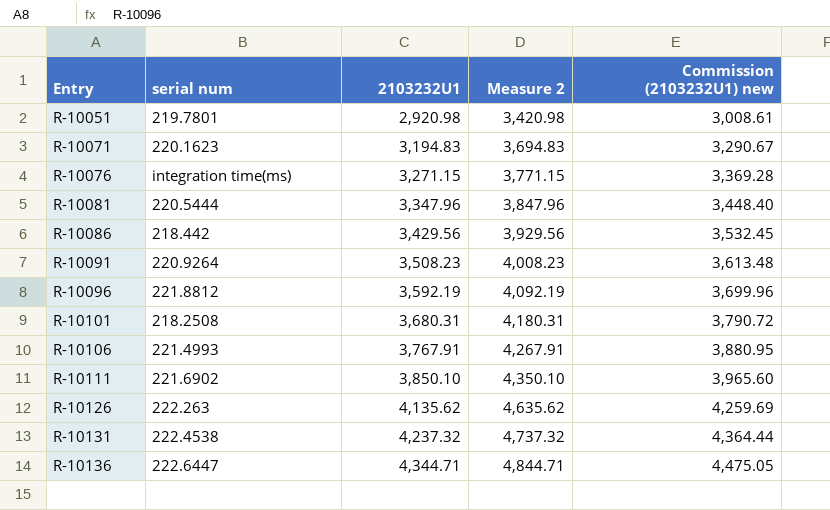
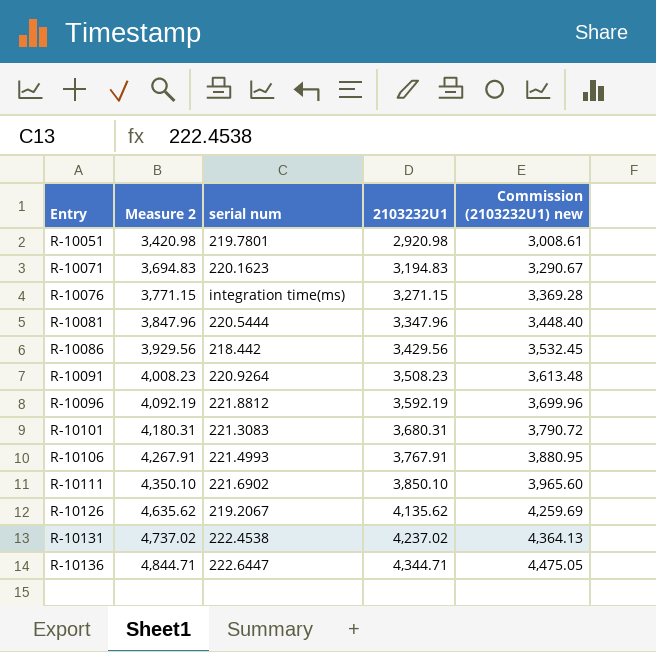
column Measure 2 | position: 4 -> 2
R-10101 | serial num: 218.2508 -> 221.3083
R-10126 | serial num: 222.263 -> 219.2067
R-10131 | Measure 2: 4,737.32 -> 4,737.02
R-10131 | 2103232U1: 4,237.32 -> 4,237.02
R-10131 | Commission (2103232U1) new: 4,364.44 -> 4,364.13

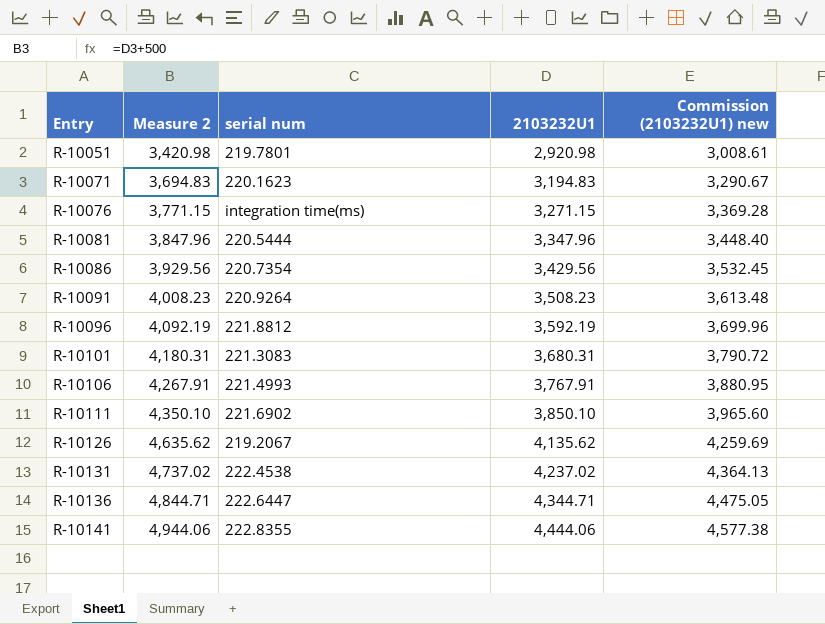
R-10086 | serial num: 218.442 -> 220.7354
row R-10141: none -> 4,944.06 | 222.8355 | 4,444.06 | 4,577.38

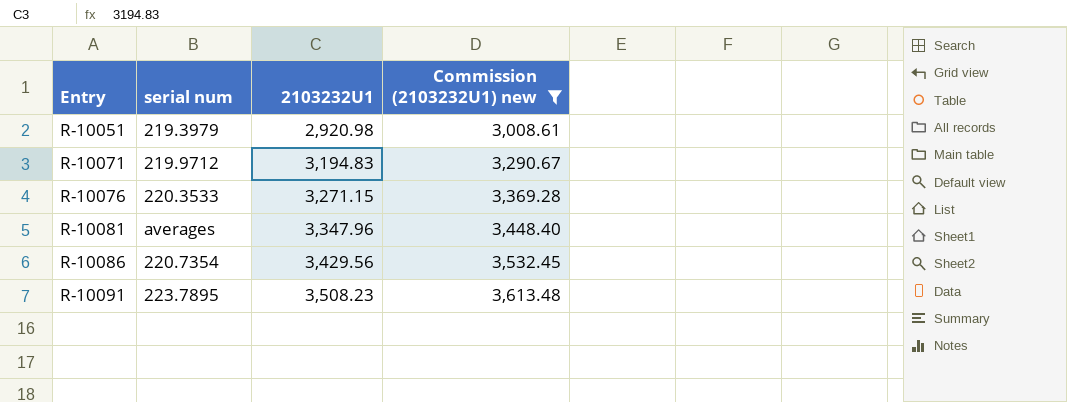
filter: none -> Commission (2103232U1) new <= 3,613.48
column Measure 2 | formula: [2103232U1] + 500 -> none
R-10051 | serial num: 219.7801 -> 219.3979
R-10071 | serial num: 220.1623 -> 219.9712
R-10076 | serial num: integration time(ms) -> 220.3533
R-10081 | serial num: 220.5444 -> averages
R-10091 | serial num: 220.9264 -> 223.7895

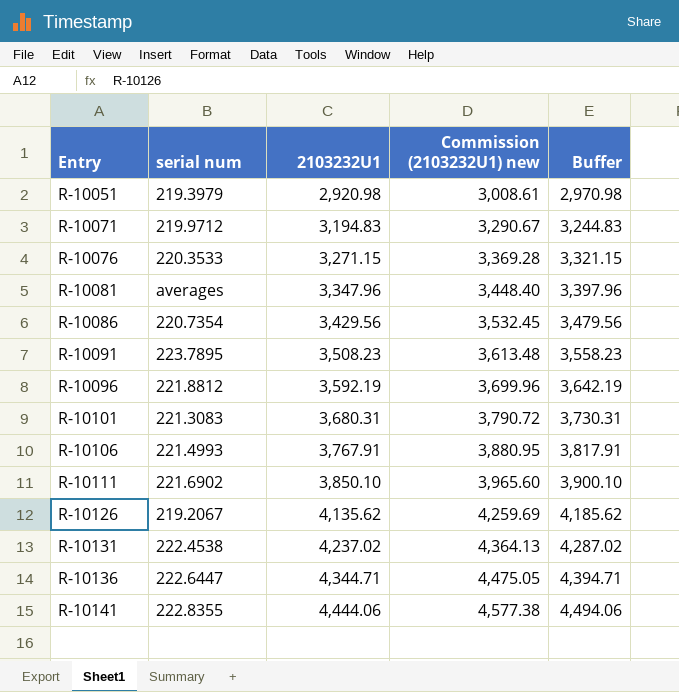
filter: Commission (2103232U1) new <= 3,613.48 -> none
column Buffer | formula: none -> [2103232U1] + 50

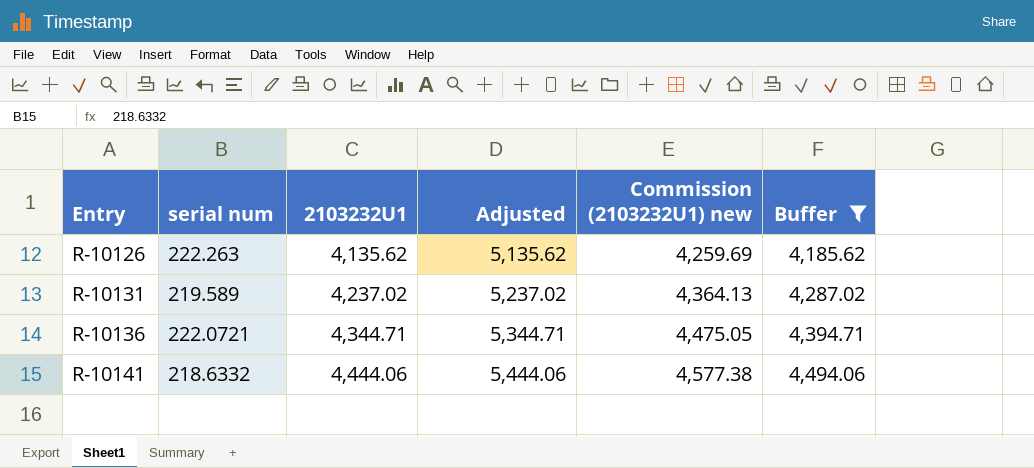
filter: none -> Buffer >= 4,185.62
column Adjusted | formula: none -> [2103232U1] + 1000
R-10126 | serial num: 219.2067 -> 222.263
R-10131 | serial num: 222.4538 -> 219.589
R-10136 | serial num: 222.6447 -> 222.0721
R-10141 | serial num: 222.8355 -> 218.6332

